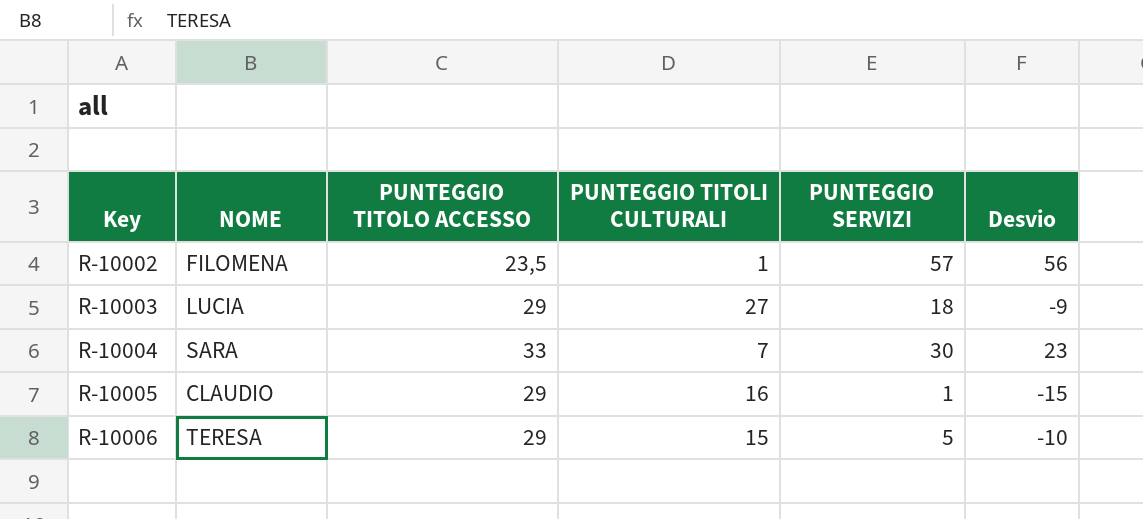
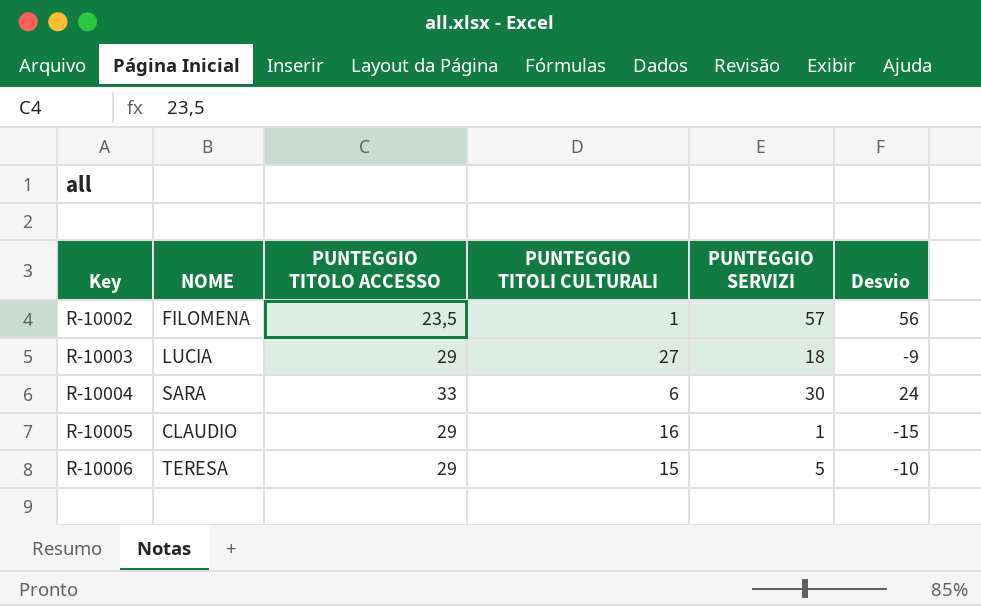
R-10004 | PUNTEGGIO TITOLI CULTURALI: 7 -> 6
R-10004 | Desvio: 23 -> 24

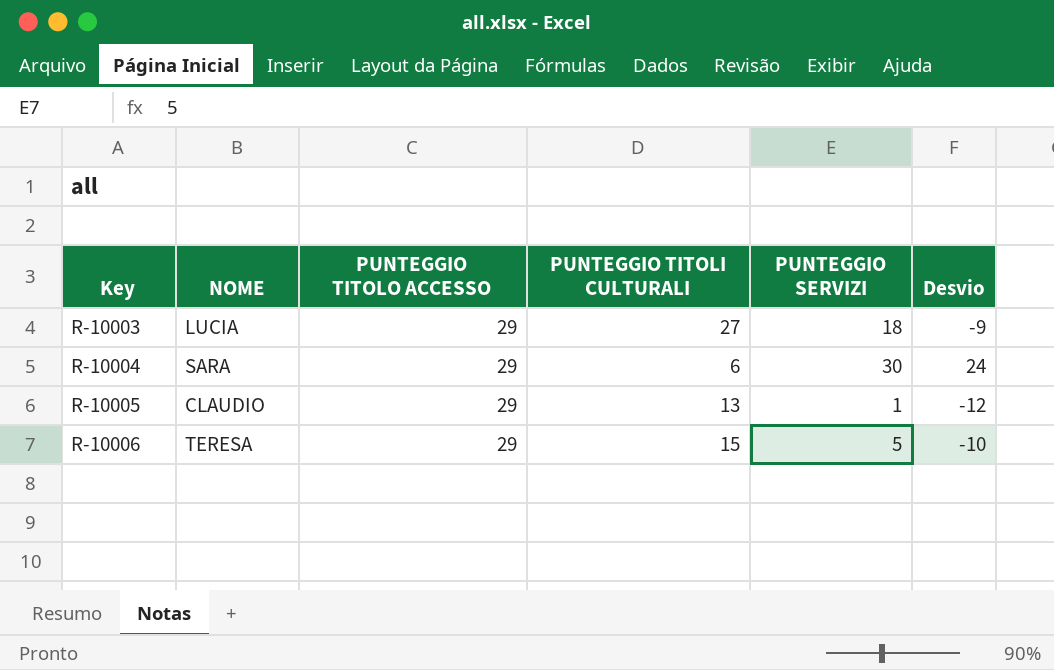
row R-10002: FILOMENA | 23,5 | 1 | 57 | 56 -> none
R-10004 | PUNTEGGIO TITOLO ACCESSO: 33 -> 29
R-10005 | PUNTEGGIO TITOLI CULTURALI: 16 -> 13
R-10005 | Desvio: -15 -> -12

